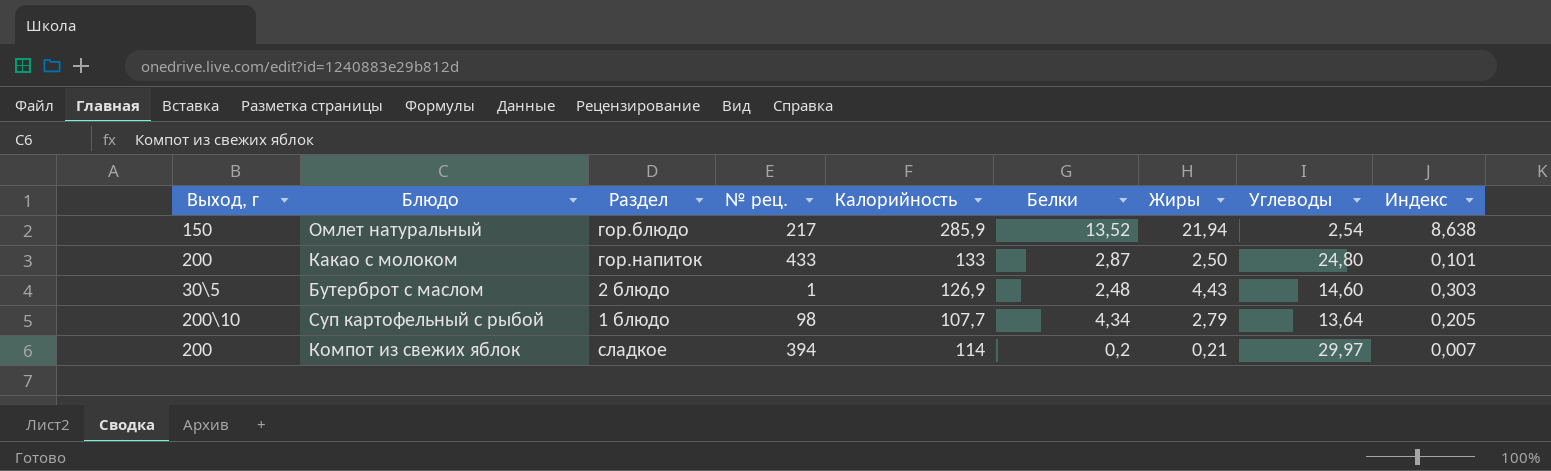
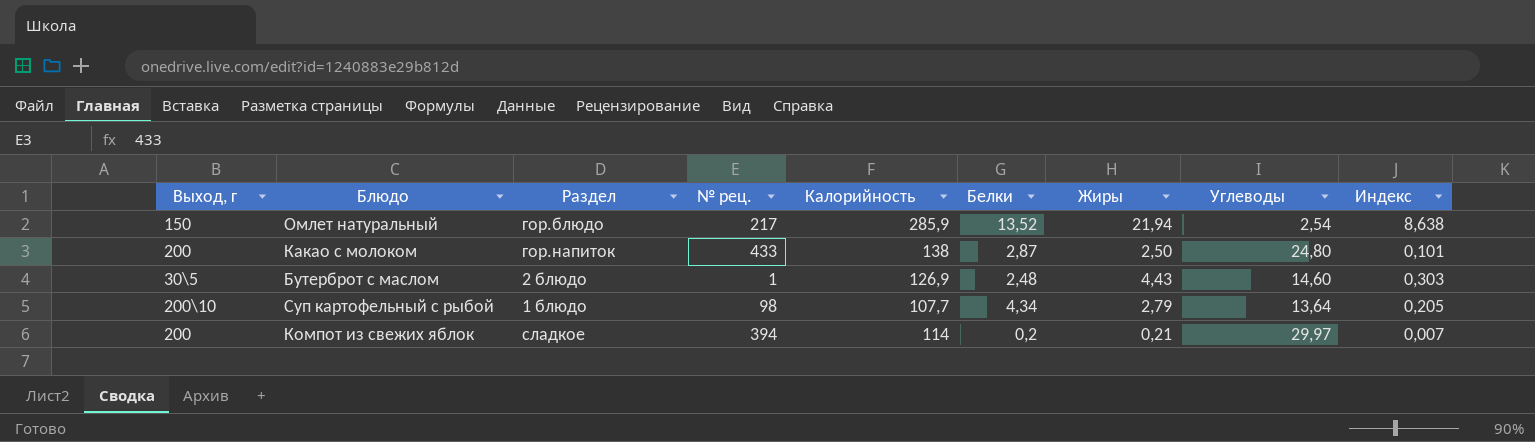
Какао с молоком | Калорийность: 133 -> 138

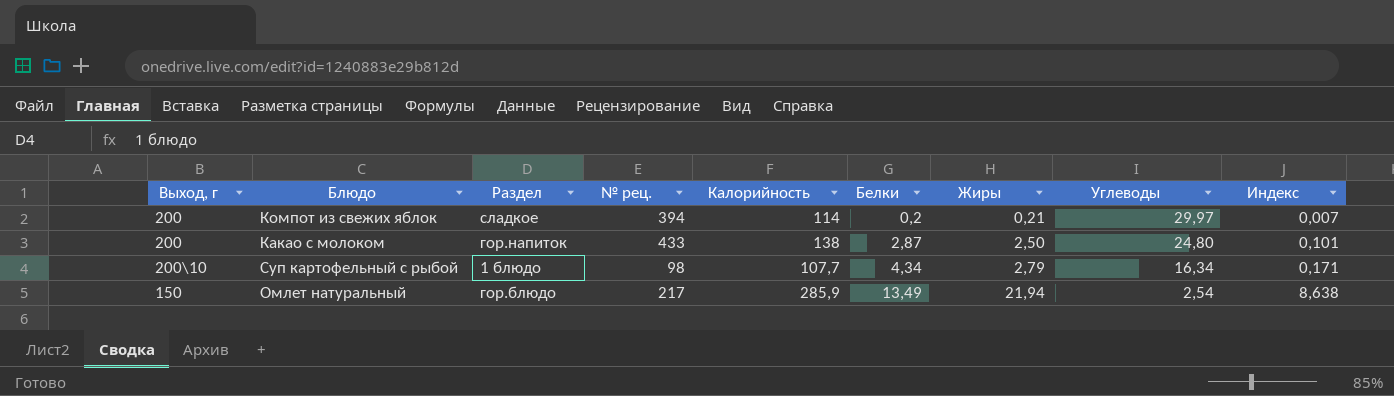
row order: none -> Белки ascending
row Бутерброт с маслом: 30\5 | 2 блюдо | 1 | 126,9 | 2,48 | 4,43 | 14,60 | 0,303 -> none
Суп картофельный с рыбой | Углеводы: 13,64 -> 16,34
Суп картофельный с рыбой | Индекс: 0,205 -> 0,171
Омлет натуральный | Белки: 13,52 -> 13,49

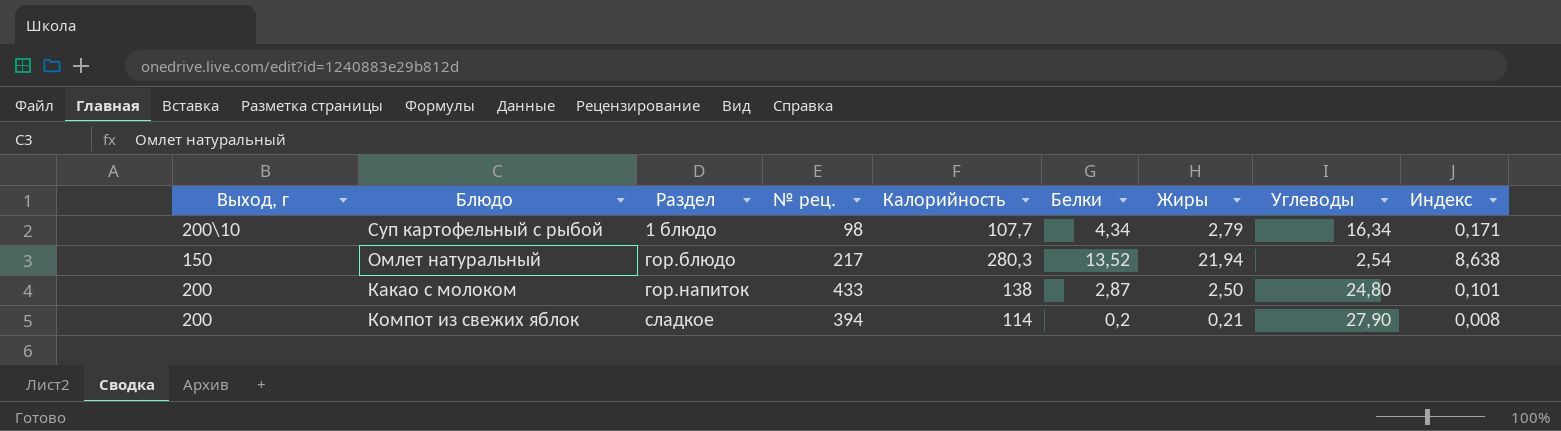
row order: Белки ascending -> Раздел ascending
Омлет натуральный | Калорийность: 285,9 -> 280,3
Омлет натуральный | Белки: 13,49 -> 13,52
Компот из свежих яблок | Углеводы: 29,97 -> 27,90
Компот из свежих яблок | Индекс: 0,007 -> 0,008

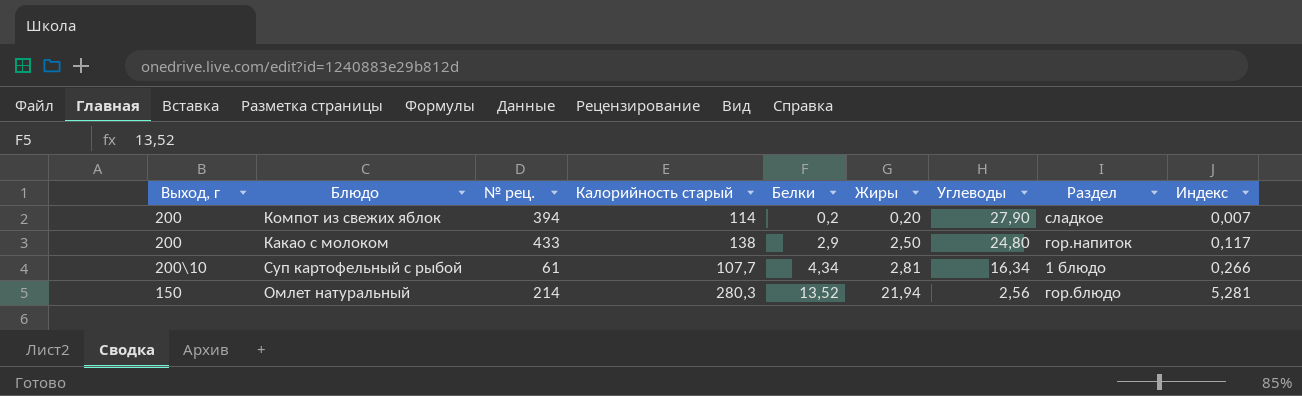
row order: Раздел ascending -> Белки ascending
column name: Калорийность -> Калорийность старый
column Раздел | position: 3 -> 8
column Индекс | formula: [Жиры] / [Углеводы] -> [Белки] / [Углеводы]
Компот из свежих яблок | Жиры: 0,21 -> 0,20
Какао с молоком | Белки: 2,87 -> 2,9
Суп картофельный с рыбой | № рец.: 98 -> 61
Суп картофельный с рыбой | Жиры: 2,79 -> 2,81
Омлет натуральный | № рец.: 217 -> 214
Омлет натуральный | Углеводы: 2,54 -> 2,56

